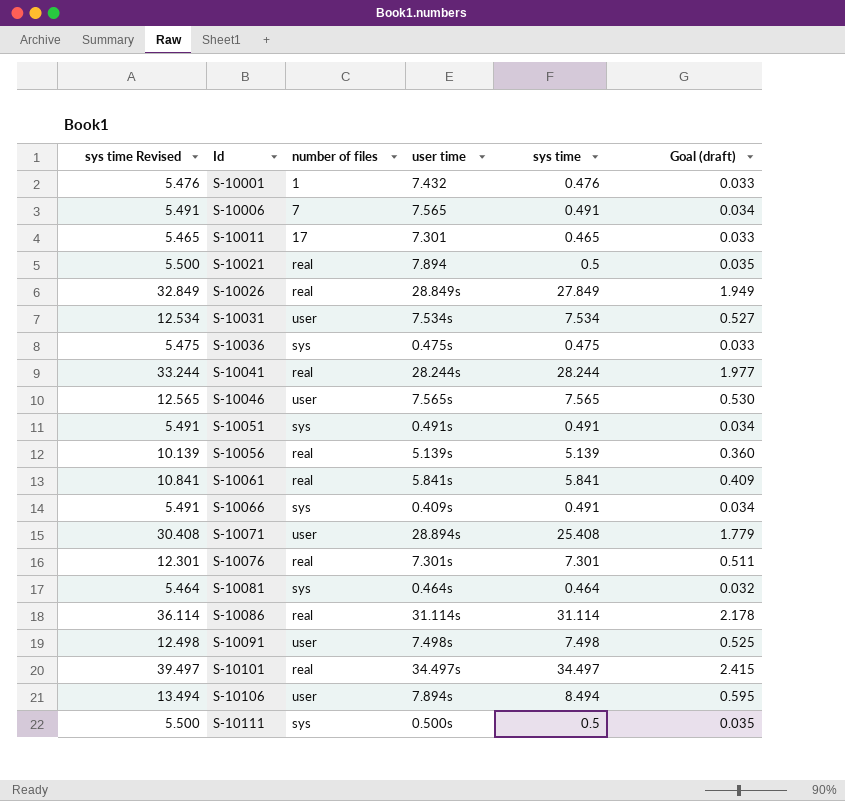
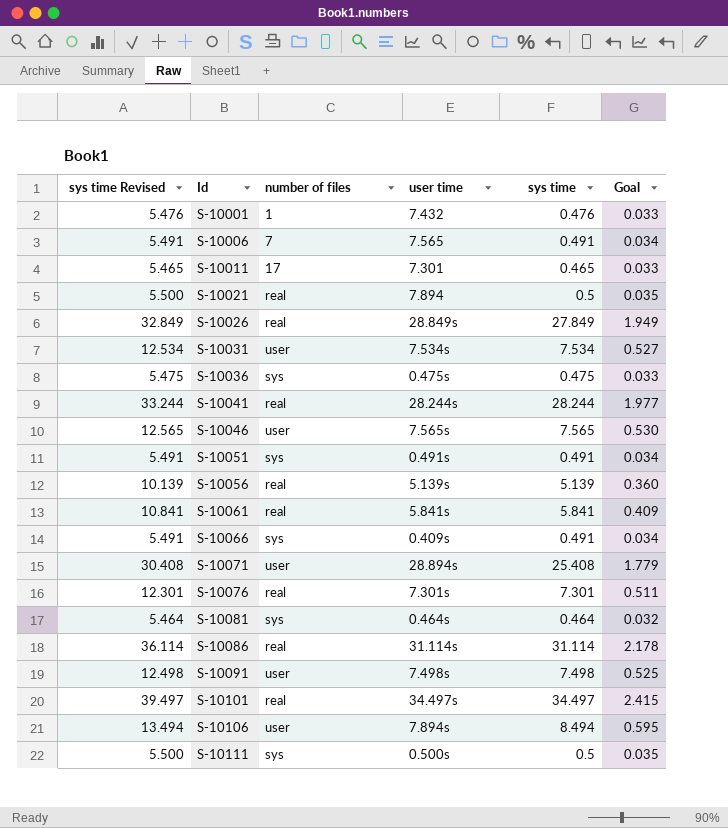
column name: Goal (draft) -> Goal

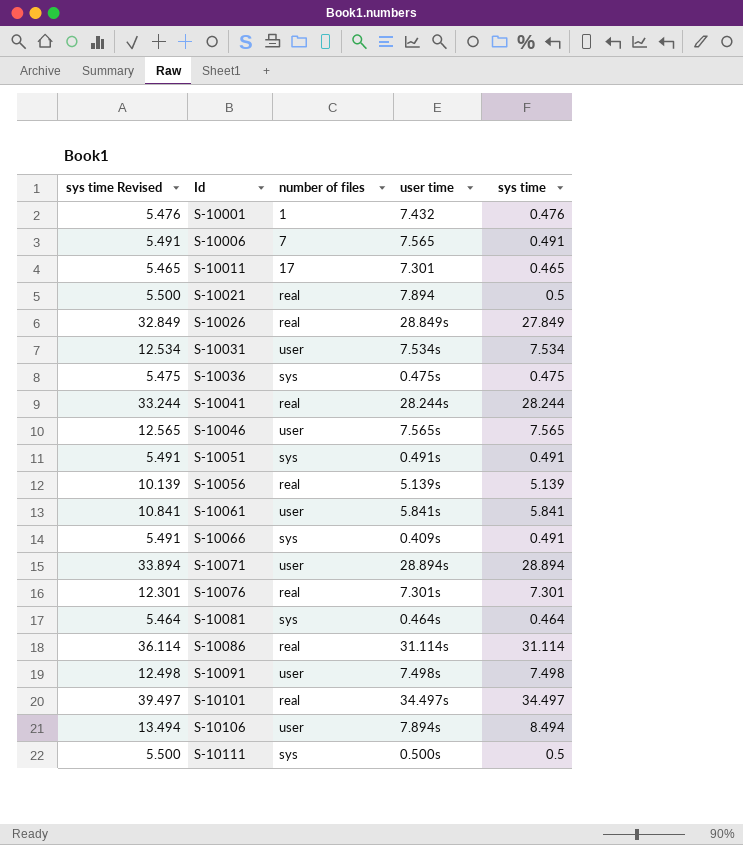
column Goal | formula: [sys time] * 0.07 -> none
S-10061 | number of files: real -> user
S-10071 | sys time Revised: 30.408 -> 33.894
S-10071 | sys time: 25.408 -> 28.894

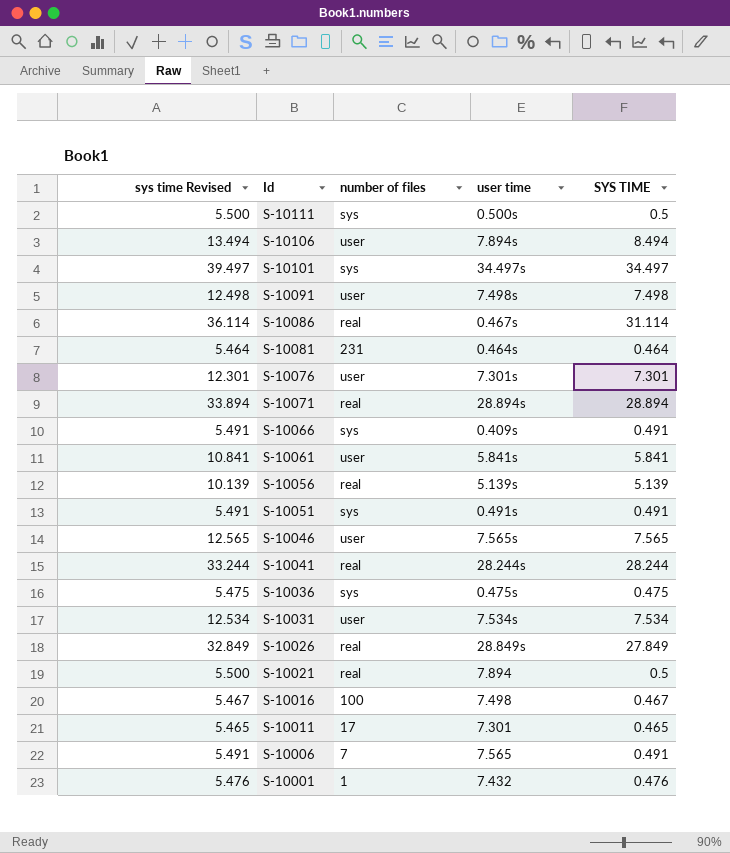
row order: Id ascending -> Id descending
column name: sys time -> SYS TIME
S-10101 | number of files: real -> sys
S-10086 | user time: 31.114s -> 0.467s
S-10081 | number of files: sys -> 231
S-10076 | number of files: real -> user
S-10071 | number of files: user -> real
row S-10016: none -> 5.467 | 100 | 7.498 | 0.467

